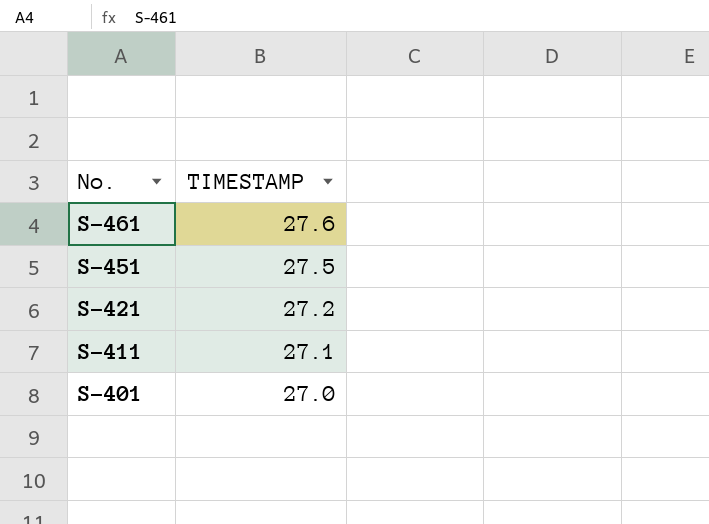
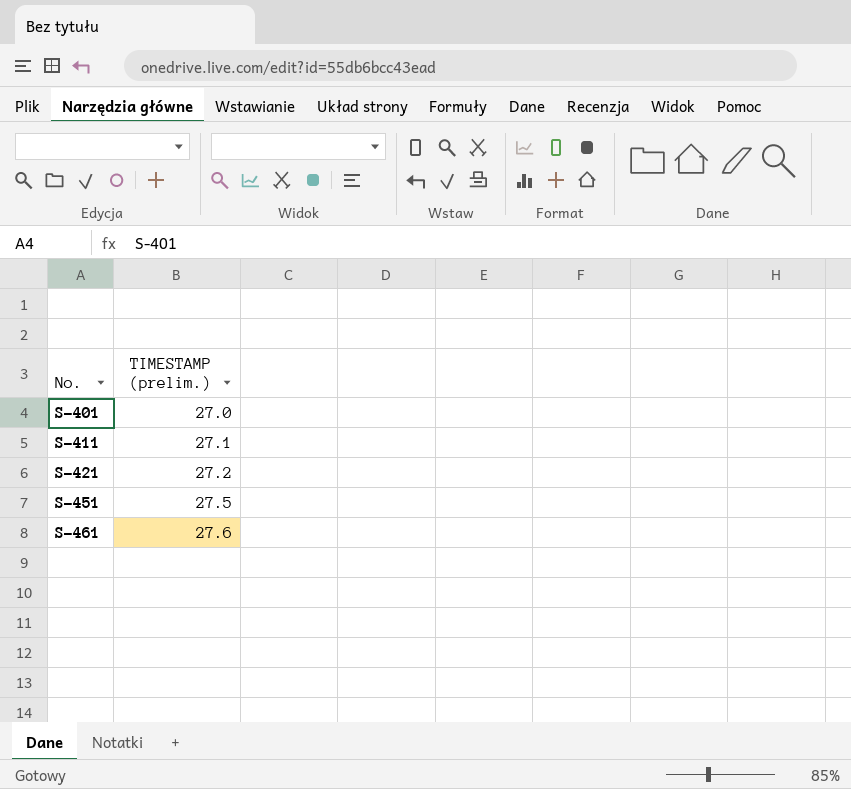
row order: No. descending -> No. ascending
column name: TIMESTAMP -> TIMESTAMP (prelim.)

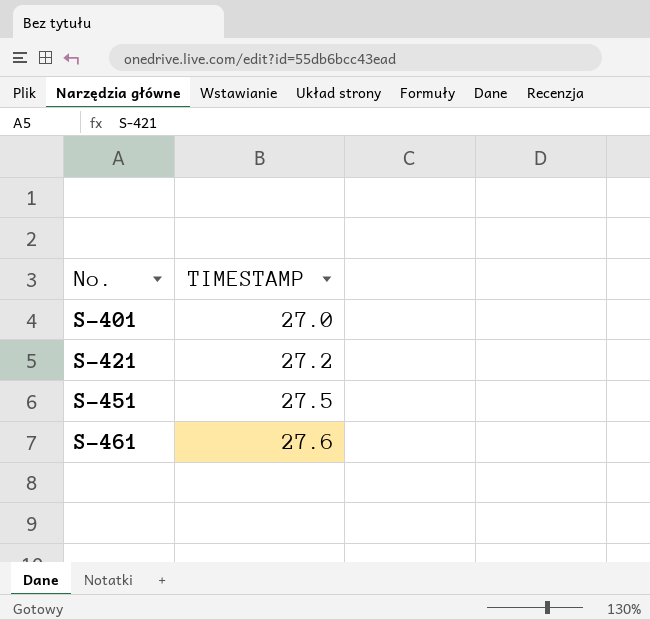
column name: TIMESTAMP (prelim.) -> TIMESTAMP
row S-411: 27.1 -> none

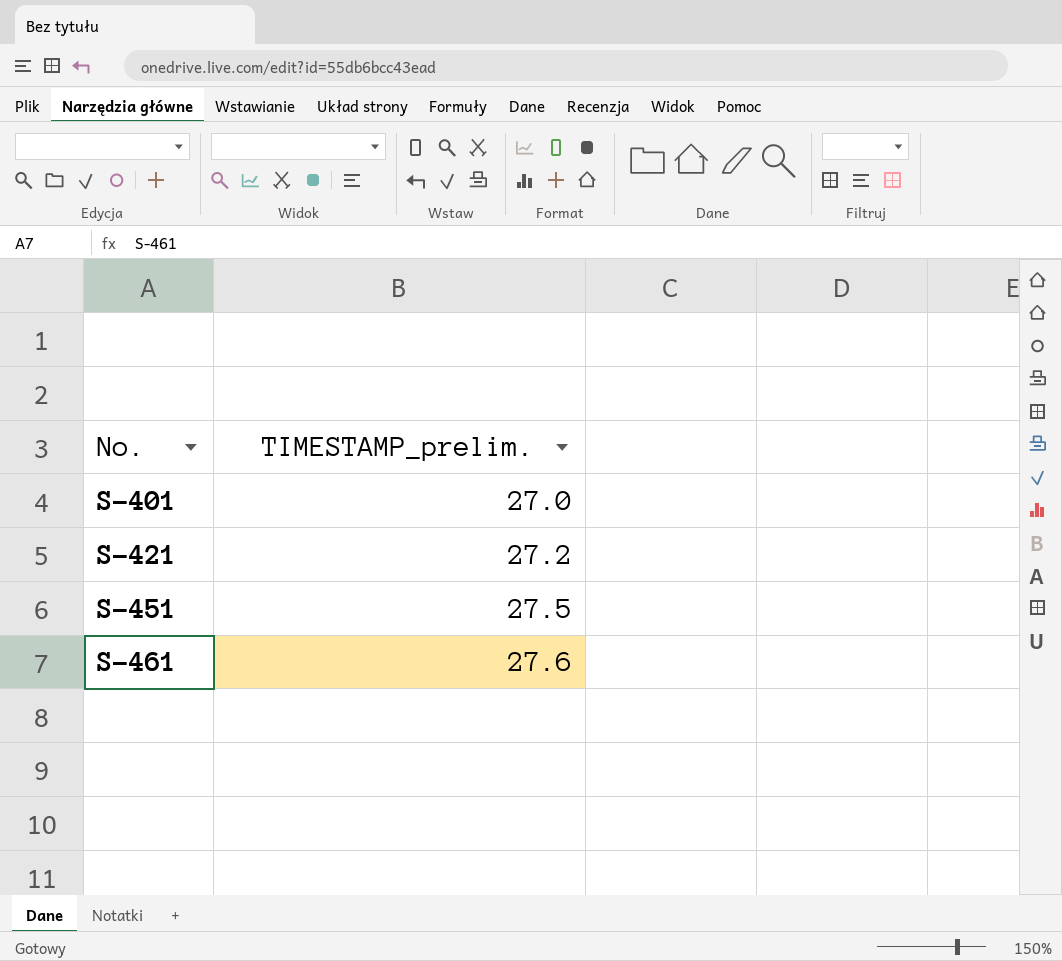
column name: TIMESTAMP -> TIMESTAMP_prelim.

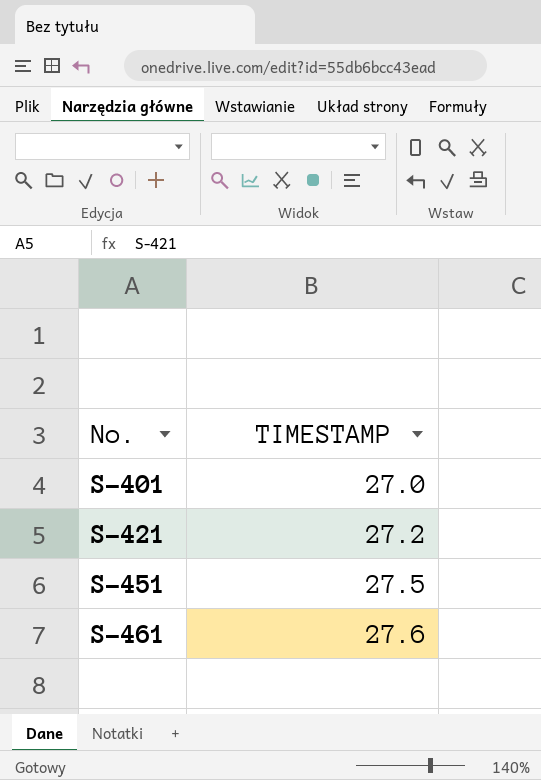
column name: TIMESTAMP_prelim. -> TIMESTAMP

